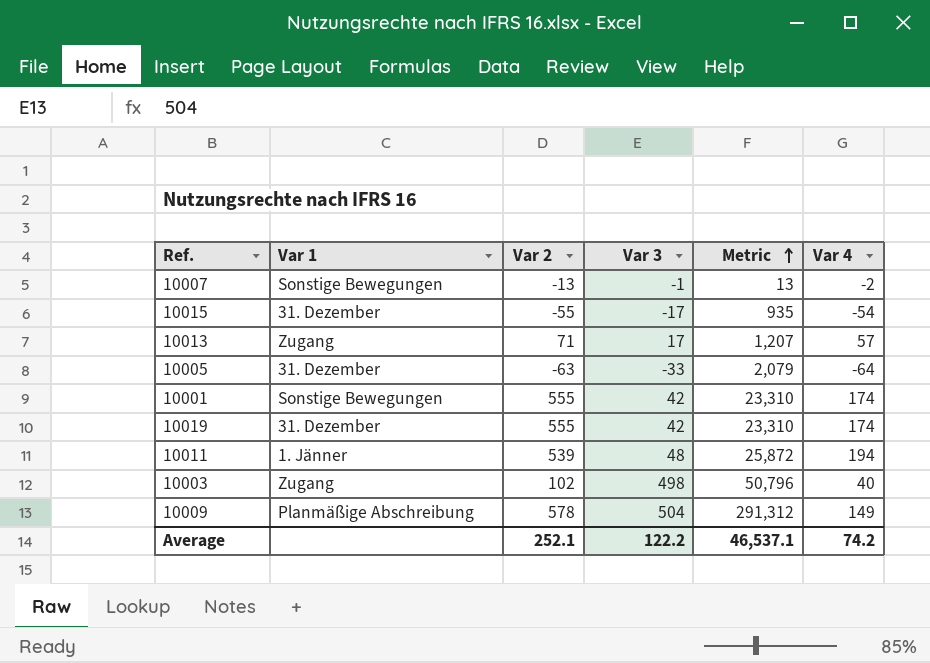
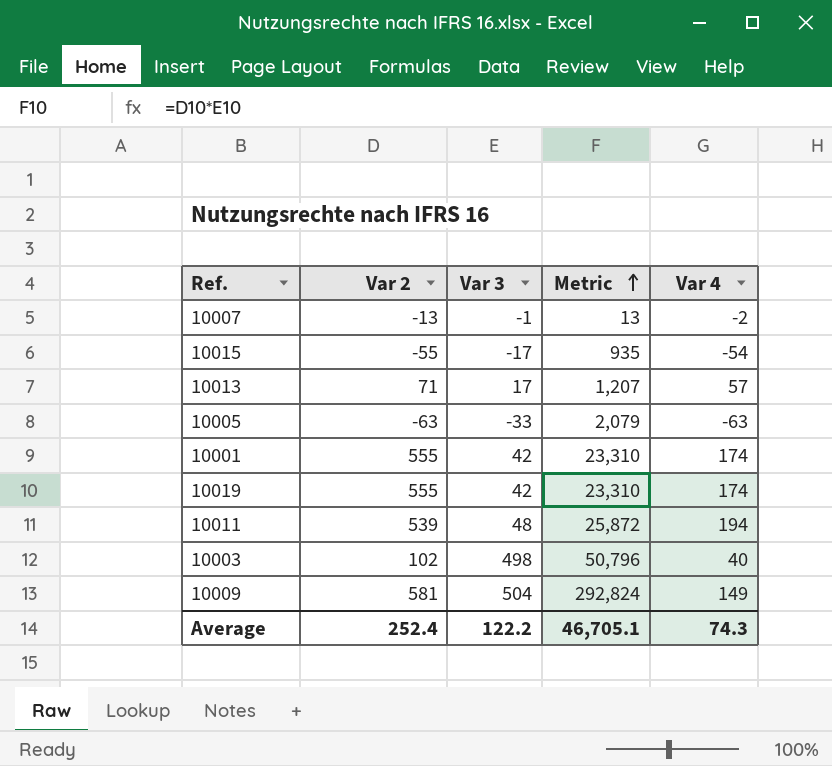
column Var 1 | position: 2 -> none
10005 | Var 4: -64 -> -63
10009 | Var 2: 578 -> 581
10009 | Metric: 291,312 -> 292,824
Average | Var 2: 252.1 -> 252.4
Average | Metric: 46,537.1 -> 46,705.1
Average | Var 4: 74.2 -> 74.3

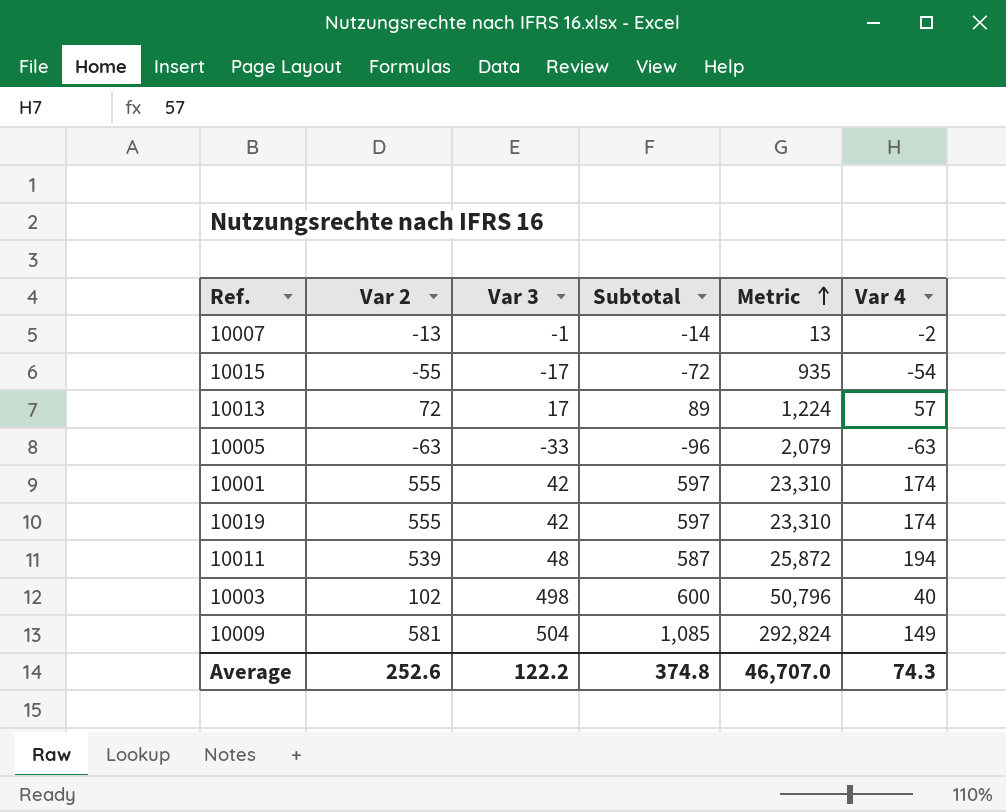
column Subtotal | formula: none -> [Var 2] + [Var 3]
10013 | Var 2: 71 -> 72
10013 | Metric: 1,207 -> 1,224
Average | Var 2: 252.4 -> 252.6
Average | Metric: 46,705.1 -> 46,707.0

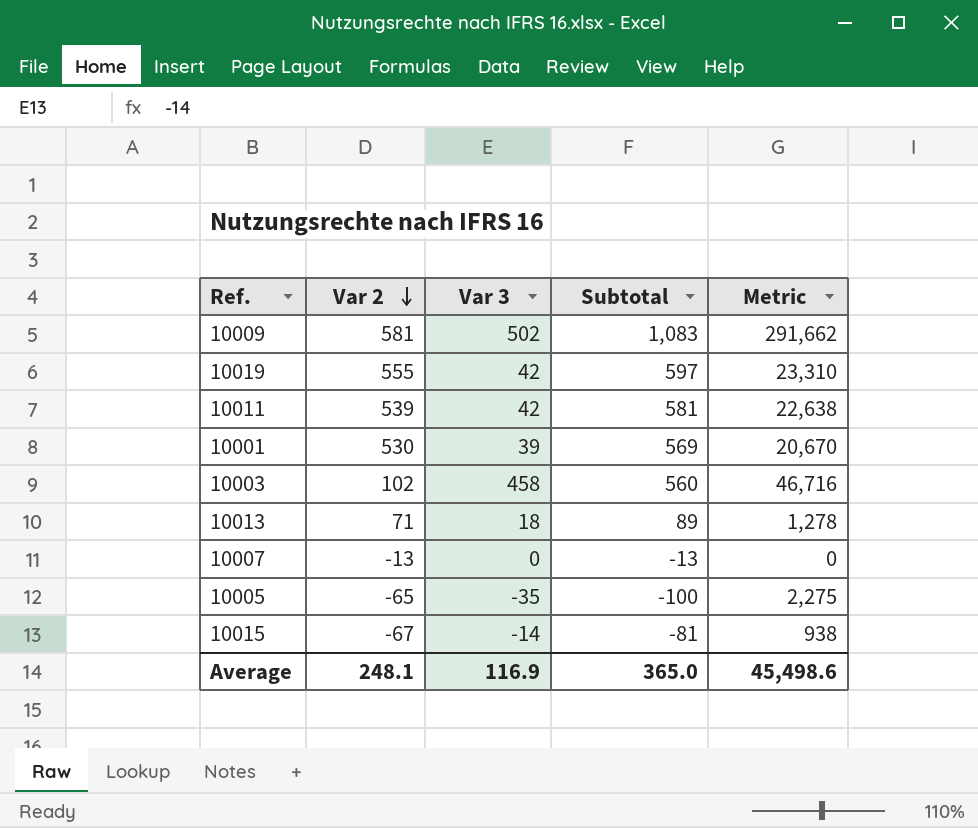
row order: Metric ascending -> Var 2 descending
column Var 4 | position: 6 -> none
10009 | Var 3: 504 -> 502
10009 | Subtotal: 1,085 -> 1,083
10009 | Metric: 292,824 -> 291,662
10011 | Var 3: 48 -> 42
10011 | Subtotal: 587 -> 581
10011 | Metric: 25,872 -> 22,638
10001 | Var 2: 555 -> 530
10001 | Var 3: 42 -> 39
10001 | Subtotal: 597 -> 569
10001 | Metric: 23,310 -> 20,670
10003 | Var 3: 498 -> 458
10003 | Subtotal: 600 -> 560
10003 | Metric: 50,796 -> 46,716
10013 | Var 2: 72 -> 71
10013 | Var 3: 17 -> 18
10013 | Metric: 1,224 -> 1,278
10007 | Var 3: -1 -> 0
10007 | Subtotal: -14 -> -13
10007 | Metric: 13 -> 0
10005 | Var 2: -63 -> -65
10005 | Var 3: -33 -> -35
10005 | Subtotal: -96 -> -100
10005 | Metric: 2,079 -> 2,275
10015 | Var 2: -55 -> -67
10015 | Var 3: -17 -> -14
10015 | Subtotal: -72 -> -81
10015 | Metric: 935 -> 938
Average | Var 2: 252.6 -> 248.1
Average | Var 3: 122.2 -> 116.9
Average | Subtotal: 374.8 -> 365.0
Average | Metric: 46,707.0 -> 45,498.6

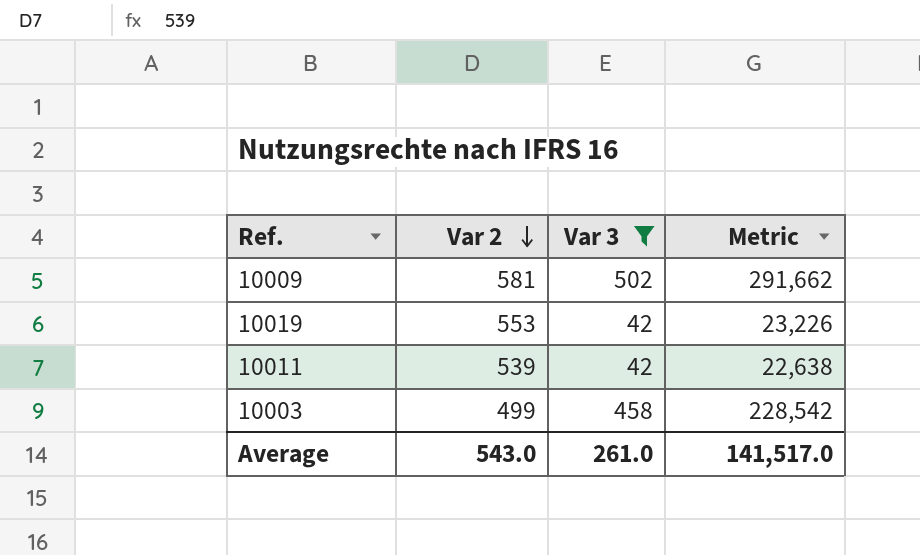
filter: none -> Var 3 >= 42
column Subtotal | formula: [Var 2] + [Var 3] -> none
10019 | Var 2: 555 -> 553
10019 | Metric: 23,310 -> 23,226
10003 | Var 2: 102 -> 499
10003 | Metric: 46,716 -> 228,542
Average | Var 2: 248.1 -> 543.0
Average | Var 3: 116.9 -> 261.0
Average | Metric: 45,498.6 -> 141,517.0

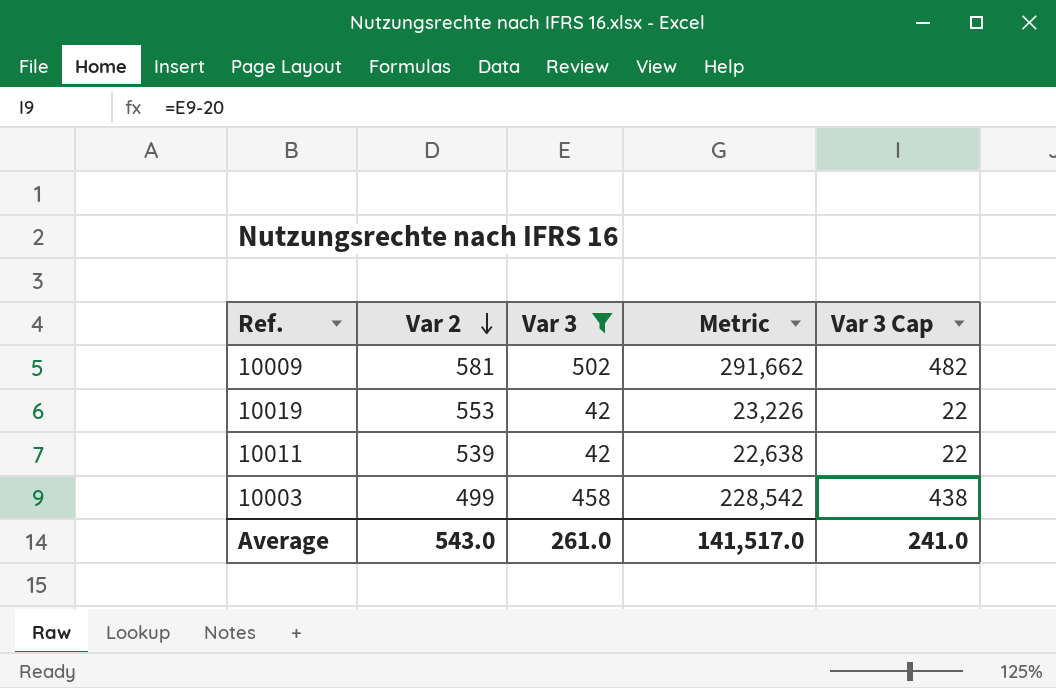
column Var 3 Cap | formula: none -> [Var 3] - 20

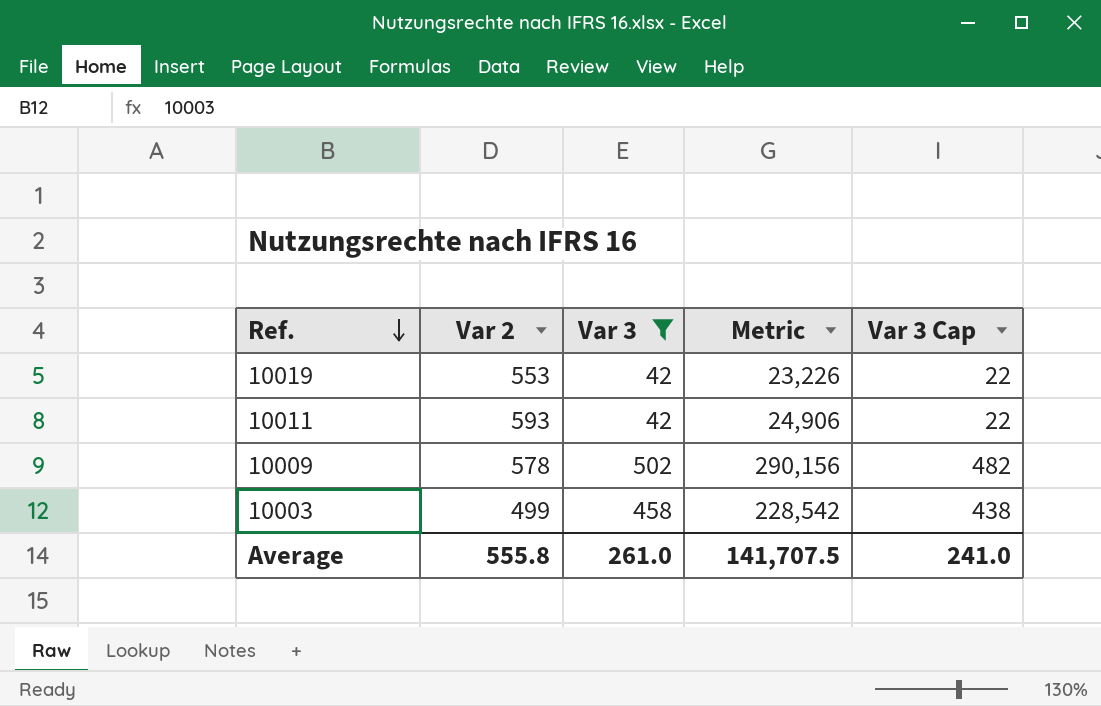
row order: Var 2 descending -> Ref. descending
10011 | Var 2: 539 -> 593
10011 | Metric: 22,638 -> 24,906
10009 | Var 2: 581 -> 578
10009 | Metric: 291,662 -> 290,156
Average | Var 2: 543.0 -> 555.8
Average | Metric: 141,517.0 -> 141,707.5

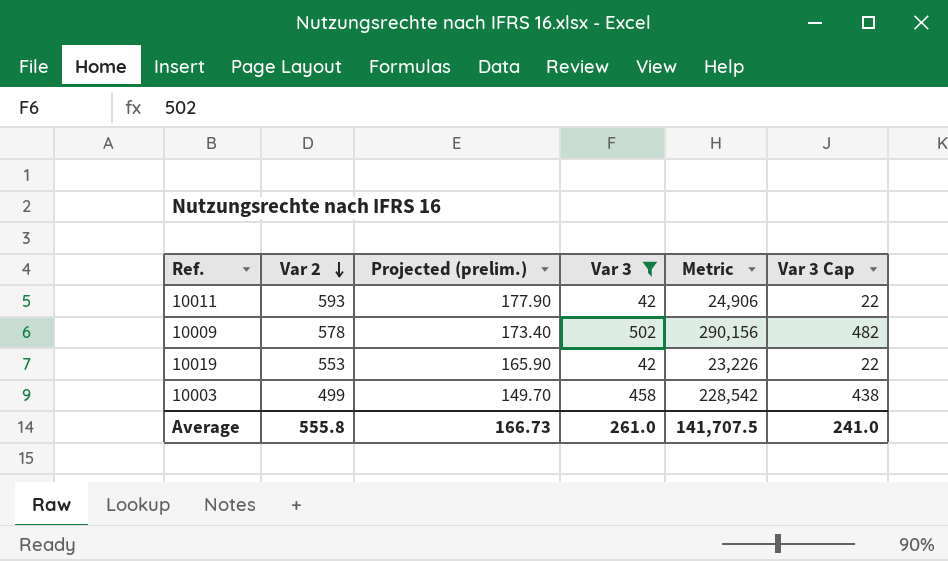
row order: Ref. descending -> Var 2 descending
column Projected (prelim.) | formula: none -> [Var 2] * 0.3

